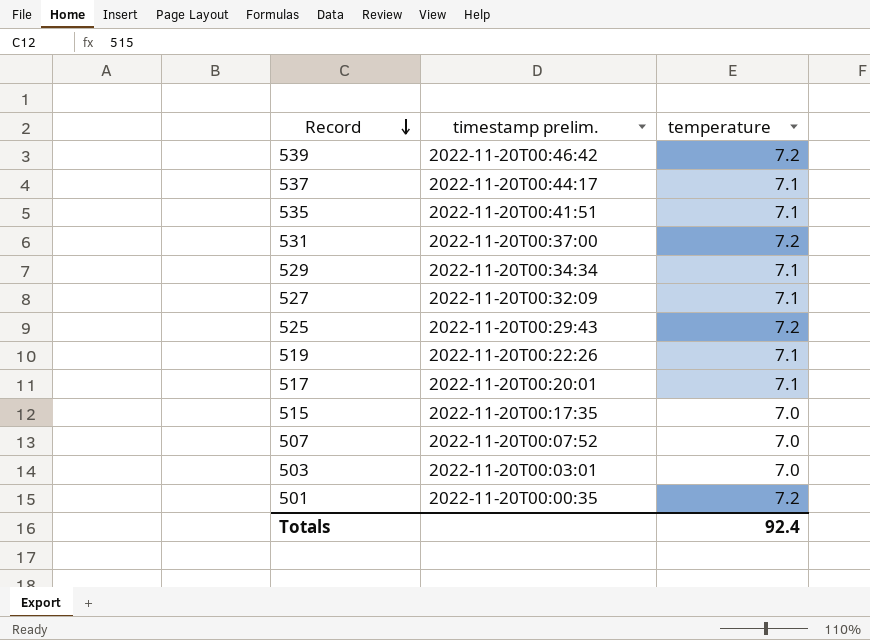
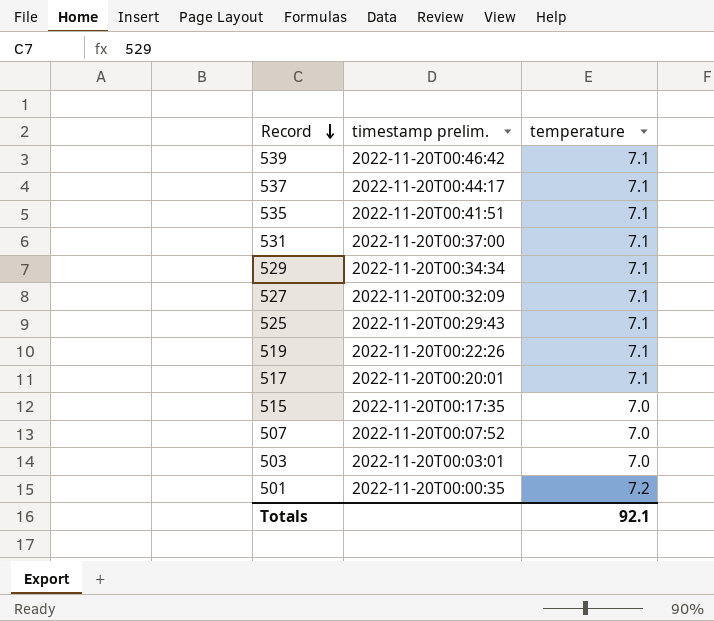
539 | temperature: 7.2 -> 7.1
531 | temperature: 7.2 -> 7.1
525 | temperature: 7.2 -> 7.1
Totals | temperature: 92.4 -> 92.1

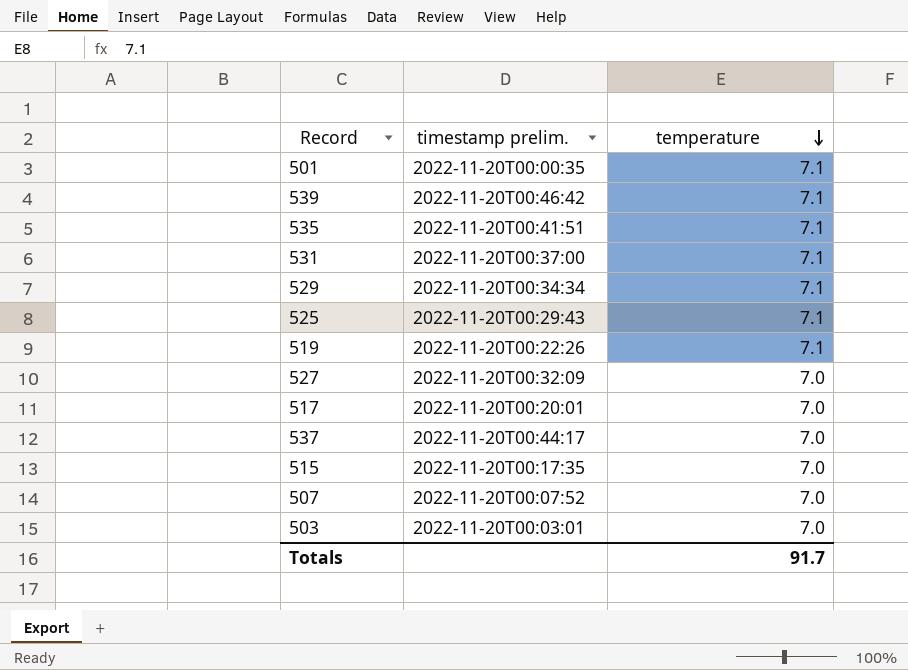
row order: Record descending -> temperature descending
501 | temperature: 7.2 -> 7.1
527 | temperature: 7.1 -> 7.0
517 | temperature: 7.1 -> 7.0
537 | temperature: 7.1 -> 7.0
Totals | temperature: 92.1 -> 91.7

